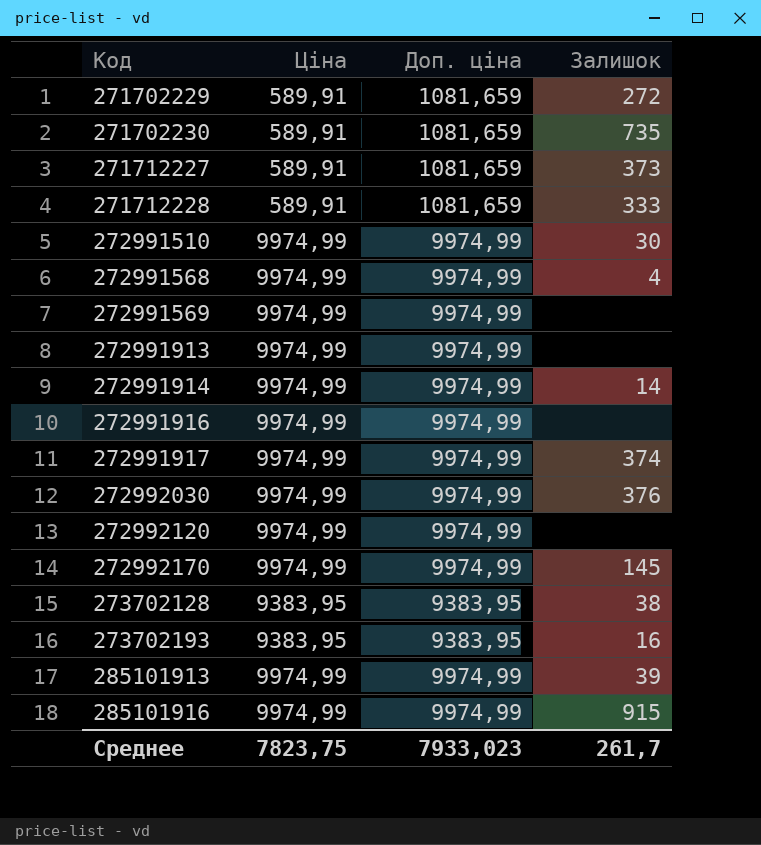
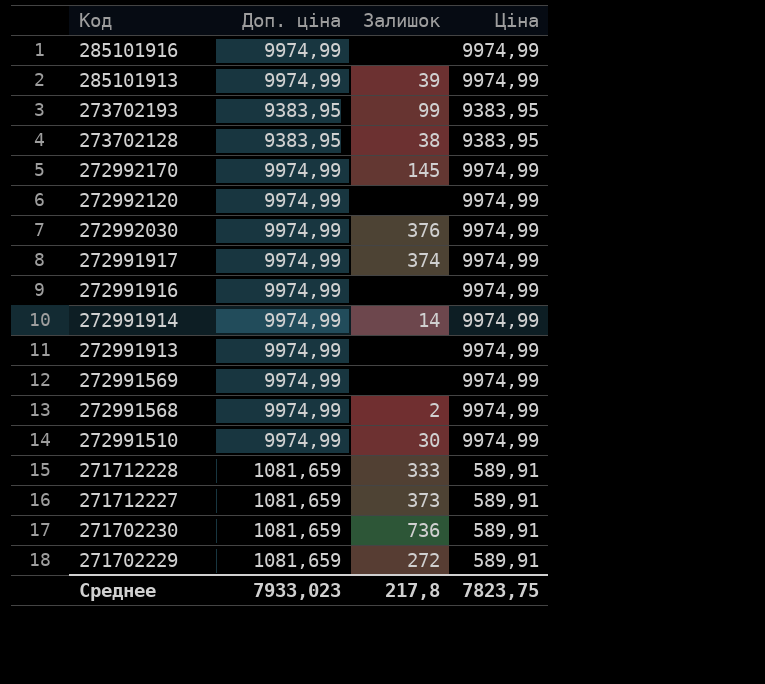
row order: Код ascending -> Код descending
column Ціна | position: 2 -> 4
285101916 | Залишок: 915 -> none
273702193 | Залишок: 16 -> 99
272991568 | Залишок: 4 -> 2
271702230 | Залишок: 735 -> 736
Среднее | Залишок: 261,7 -> 217,8

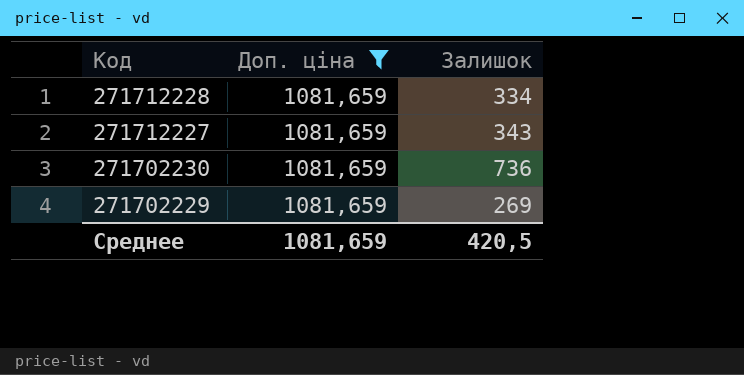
filter: none -> Доп. ціна = 1081,659
column Ціна | position: 4 -> none
271712228 | Залишок: 333 -> 334
271712227 | Залишок: 373 -> 343
271702229 | Залишок: 272 -> 269
Среднее | Доп. ціна: 7933,023 -> 1081,659
Среднее | Залишок: 217,8 -> 420,5

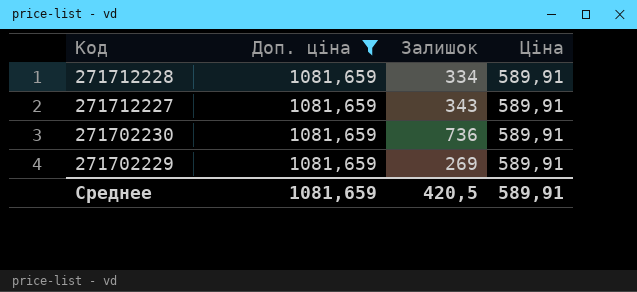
column Ціна | position: none -> 4

